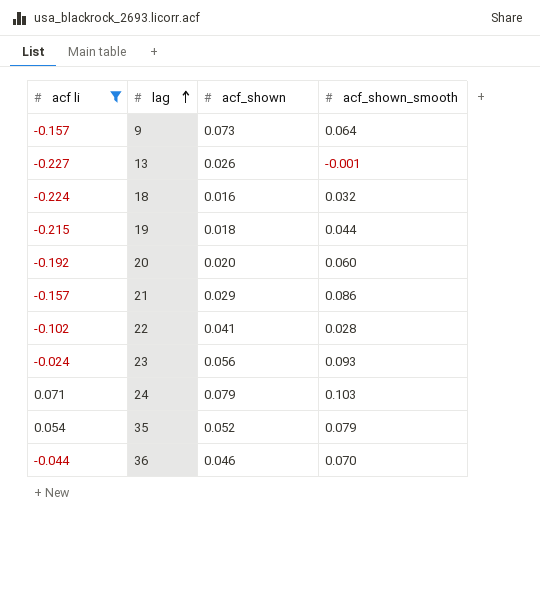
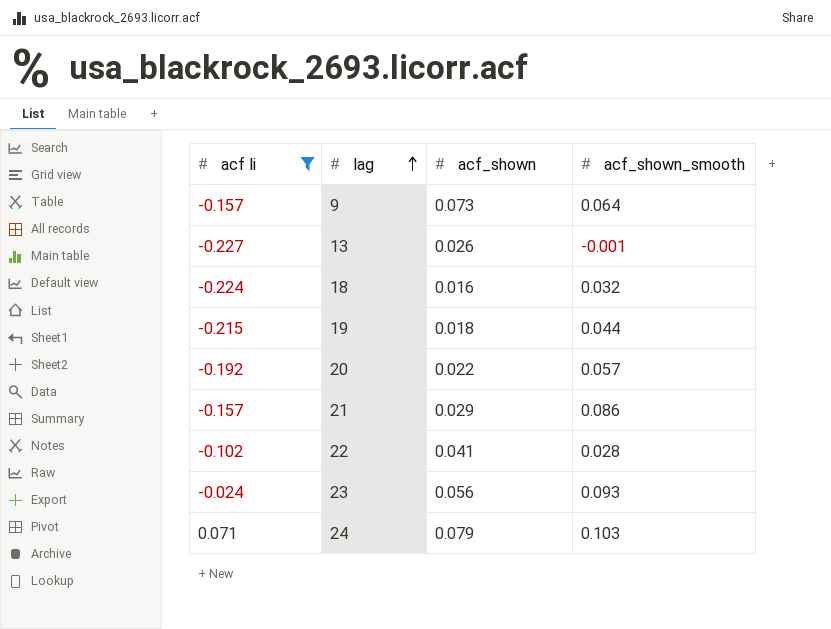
row 35: 0.054 | 0.052 | 0.079 -> none
row 36: -0.044 | 0.046 | 0.070 -> none
20 | acf_shown: 0.020 -> 0.022
20 | acf_shown_smooth: 0.060 -> 0.057

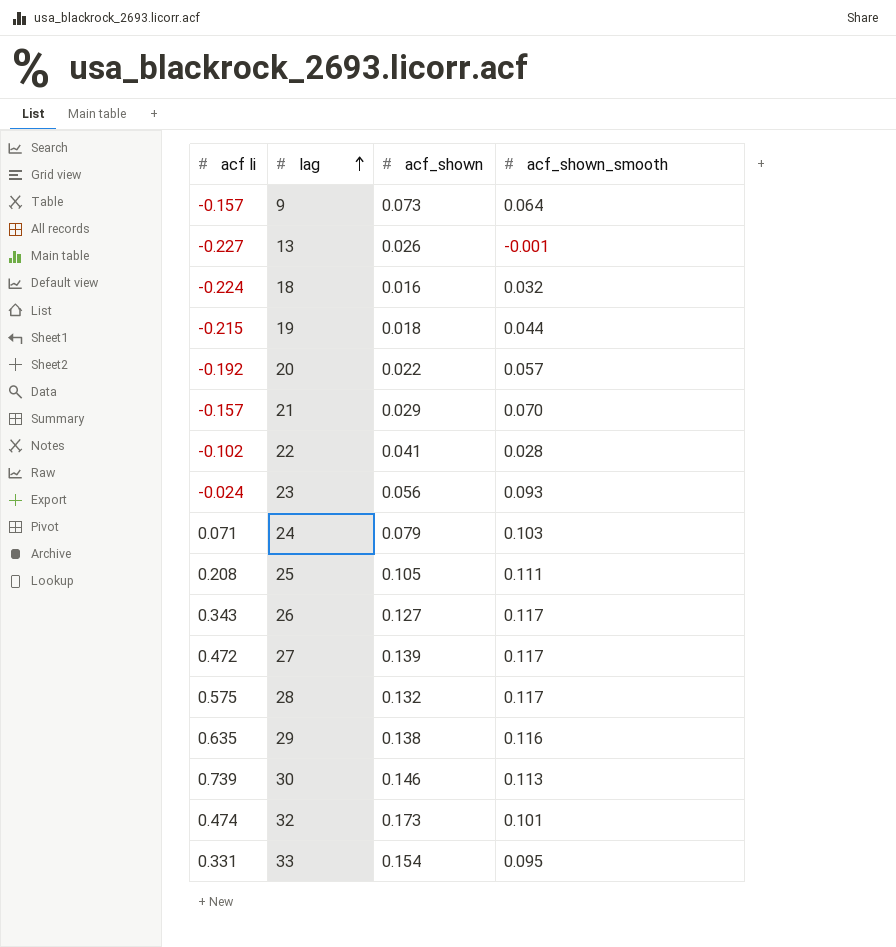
filter: acf li <= 0.071 -> none
21 | acf_shown_smooth: 0.086 -> 0.070

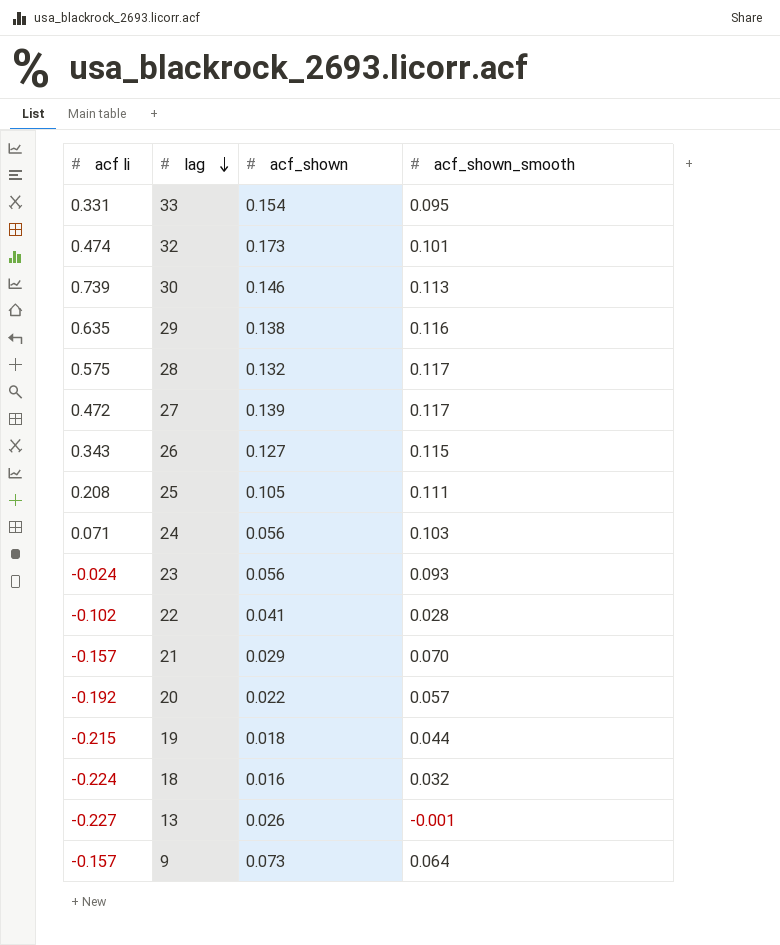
row order: lag ascending -> lag descending
26 | acf_shown_smooth: 0.117 -> 0.115
24 | acf_shown: 0.079 -> 0.056

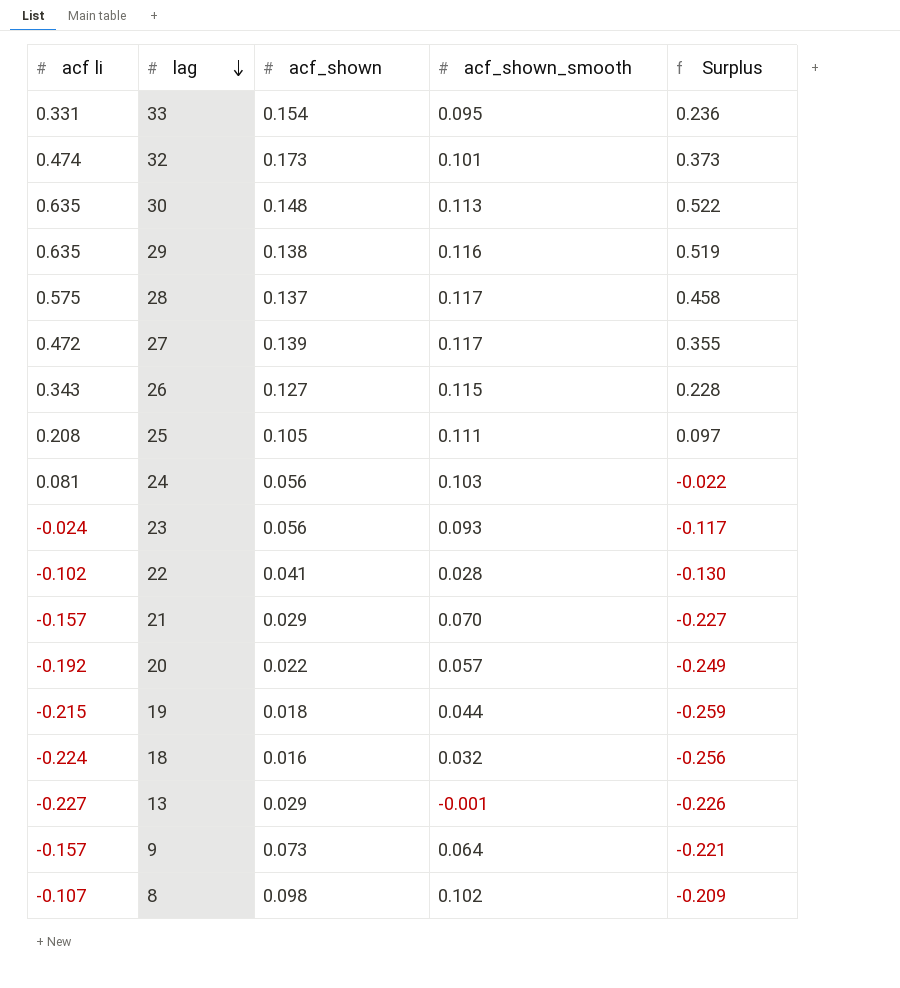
column Surplus | formula: none -> [acf li] - [acf_shown_smooth]
30 | acf li: 0.739 -> 0.635
30 | acf_shown: 0.146 -> 0.148
28 | acf_shown: 0.132 -> 0.137
24 | acf li: 0.071 -> 0.081
13 | acf_shown: 0.026 -> 0.029
row 8: none -> -0.107 | 0.098 | 0.102 | -0.209

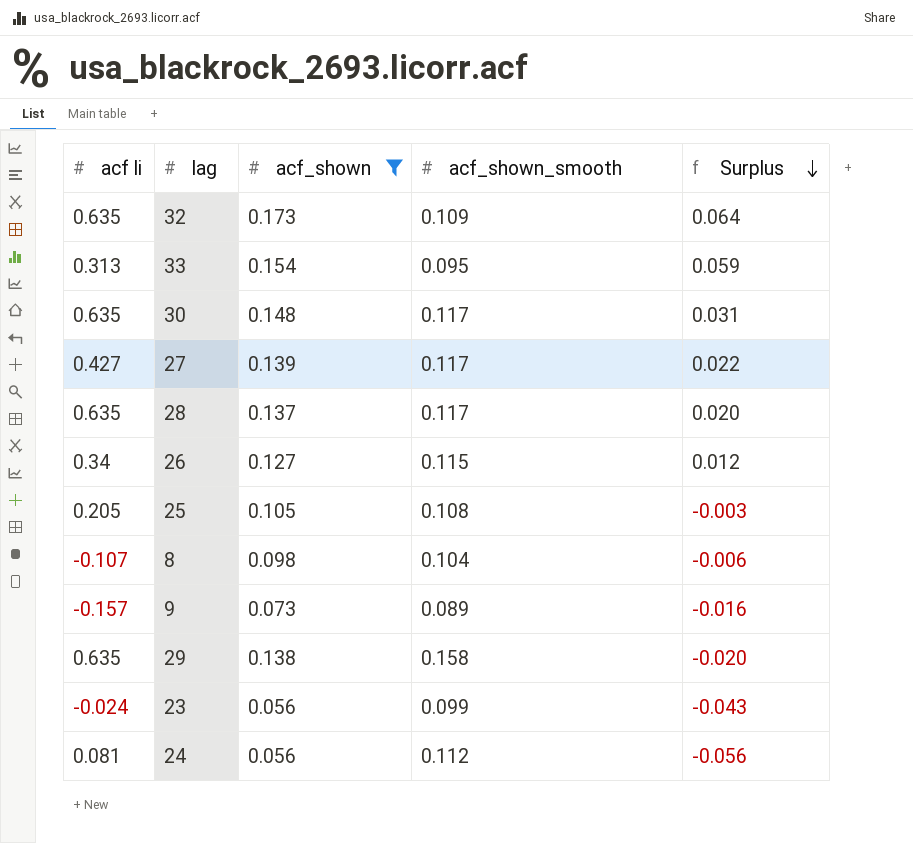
filter: none -> acf_shown >= 0.056
row order: lag descending -> Surplus descending
column Surplus | formula: [acf li] - [acf_shown_smooth] -> [acf_shown] - [acf_shown_smooth]
32 | acf li: 0.474 -> 0.635
32 | acf_shown_smooth: 0.101 -> 0.109
33 | acf li: 0.331 -> 0.313
30 | acf_shown_smooth: 0.113 -> 0.117
27 | acf li: 0.472 -> 0.427
28 | acf li: 0.575 -> 0.635
26 | acf li: 0.343 -> 0.34
25 | acf li: 0.208 -> 0.205
25 | acf_shown_smooth: 0.111 -> 0.108
8 | acf_shown_smooth: 0.102 -> 0.104
9 | acf_shown_smooth: 0.064 -> 0.089
29 | acf_shown_smooth: 0.116 -> 0.158
23 | acf_shown_smooth: 0.093 -> 0.099
24 | acf_shown_smooth: 0.103 -> 0.112

